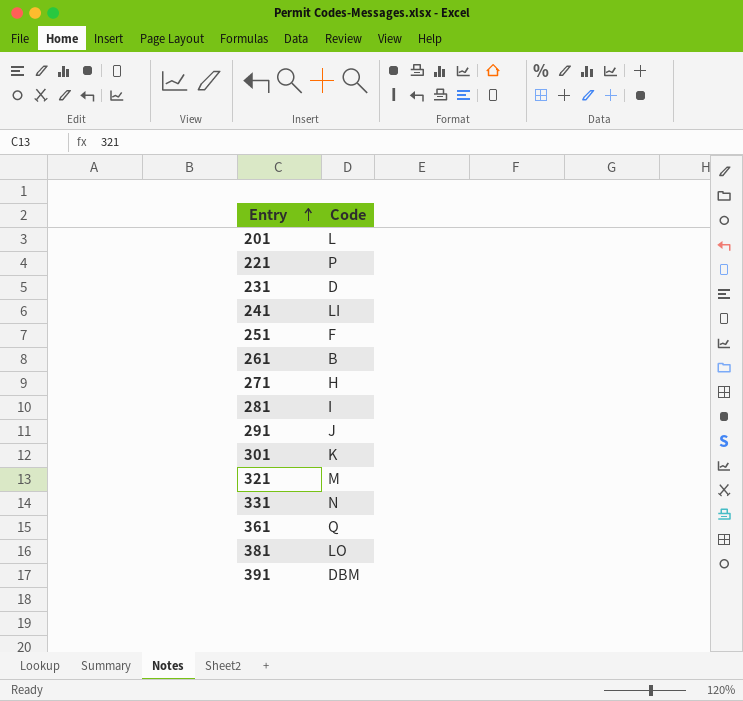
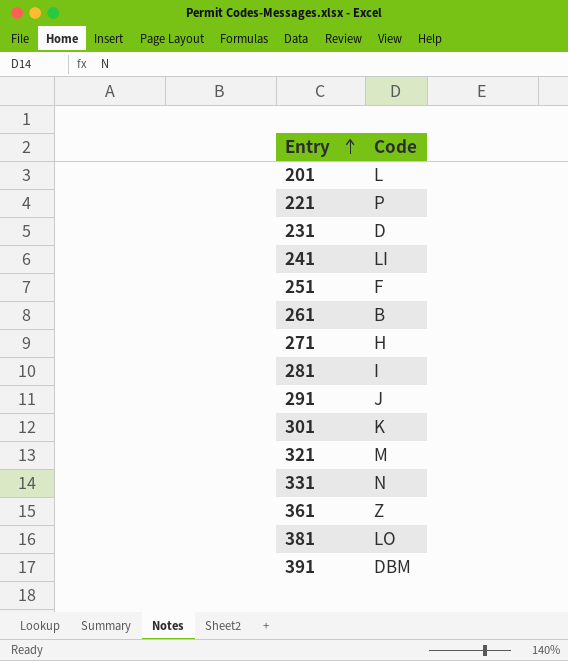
361 | Code: Q -> Z

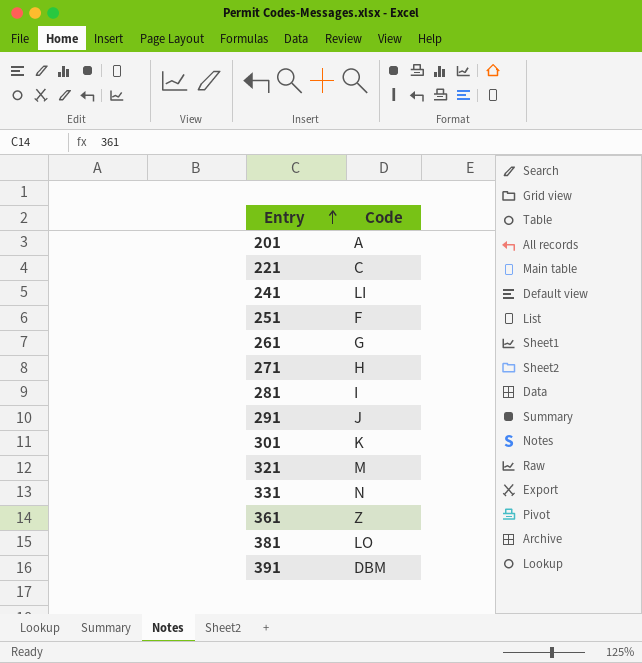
row 231: D -> none
201 | Code: L -> A
221 | Code: P -> C
261 | Code: B -> G

